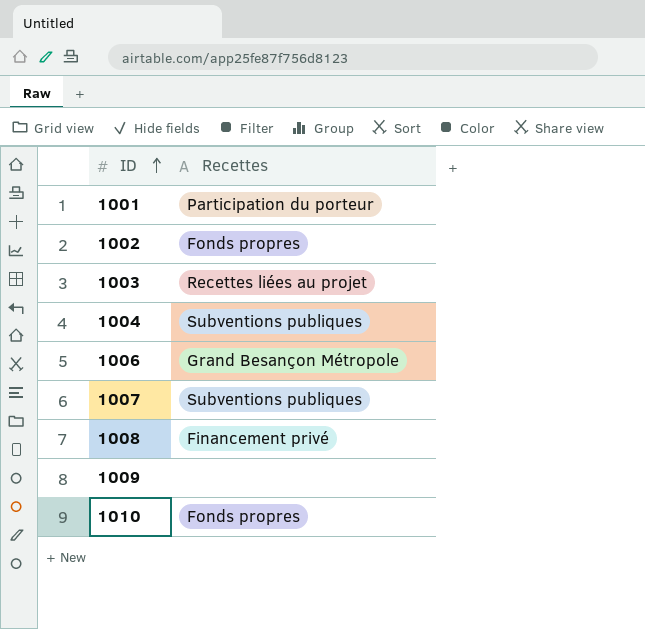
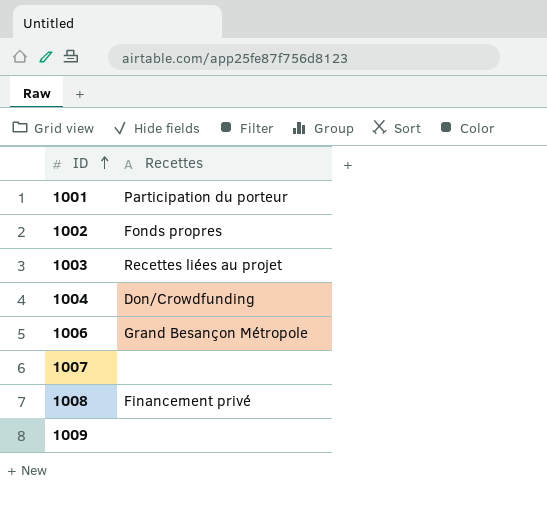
row 1010: Fonds propres -> none
1004 | Recettes: Subventions publiques -> Don/Crowdfunding
1007 | Recettes: Subventions publiques -> none

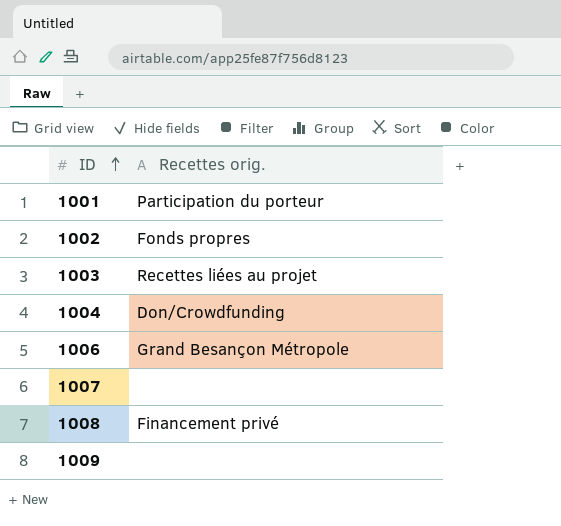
column name: Recettes -> Recettes orig.

